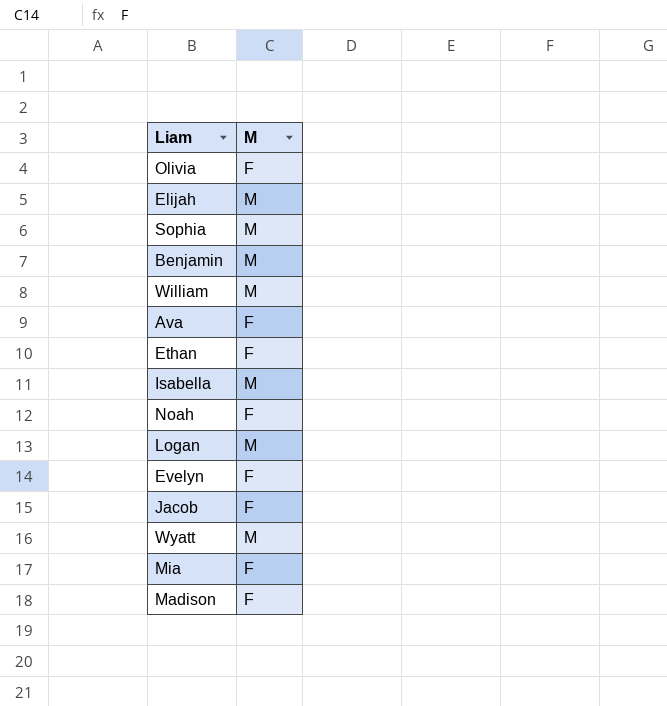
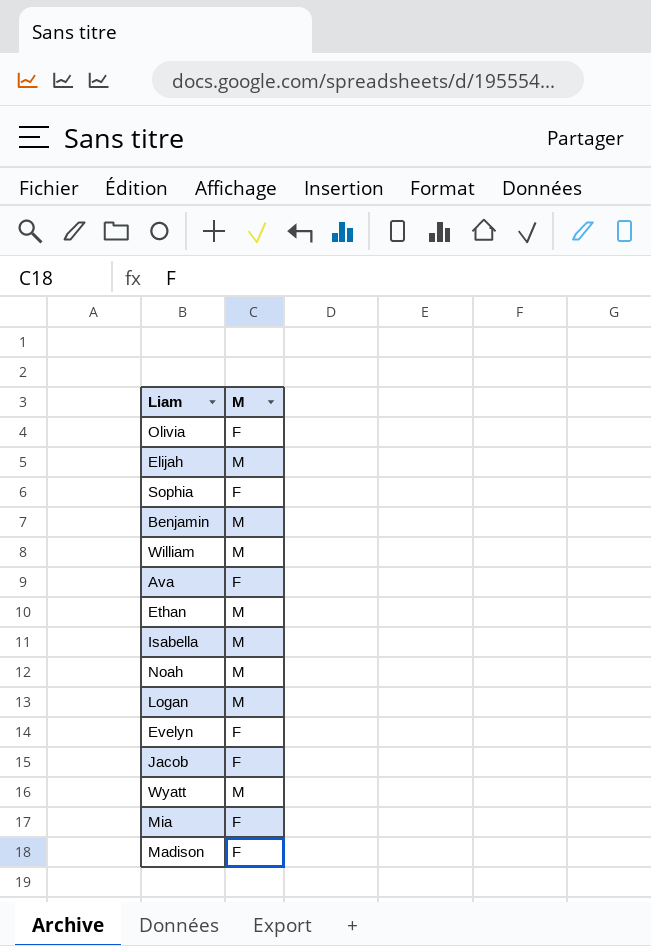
Sophia | M: M -> F
Ethan | M: F -> M
Noah | M: F -> M

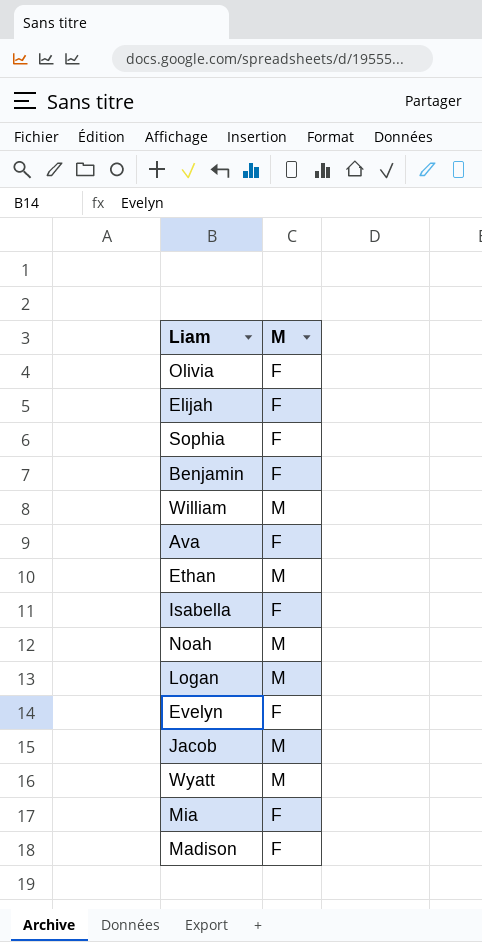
Elijah | M: M -> F
Benjamin | M: M -> F
Isabella | M: M -> F
Jacob | M: F -> M

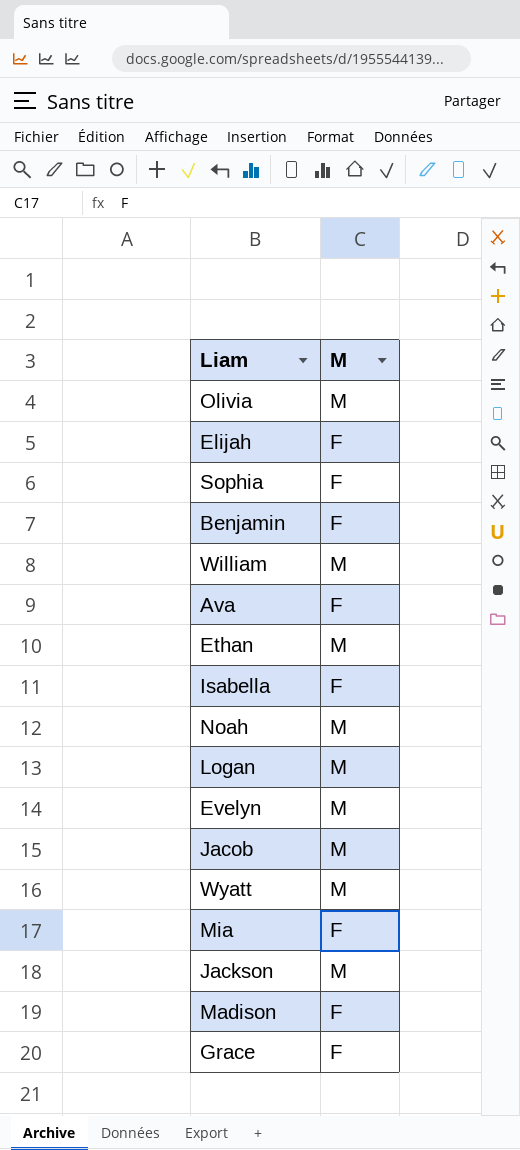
Olivia | M: F -> M
Evelyn | M: F -> M
row Jackson: none -> M
row Grace: none -> F

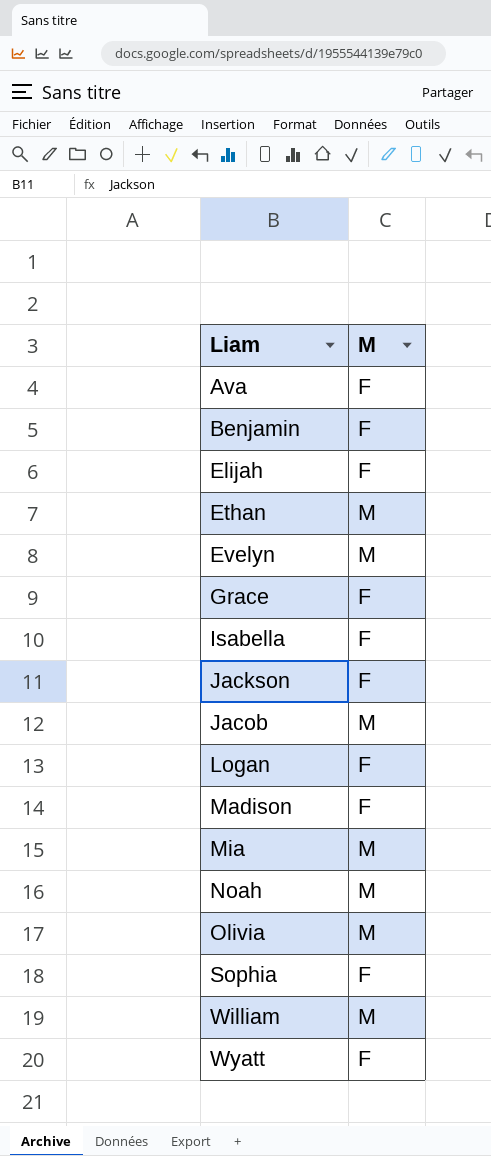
row order: none -> Liam ascending
Jackson | M: M -> F
Logan | M: M -> F
Mia | M: F -> M
Wyatt | M: M -> F

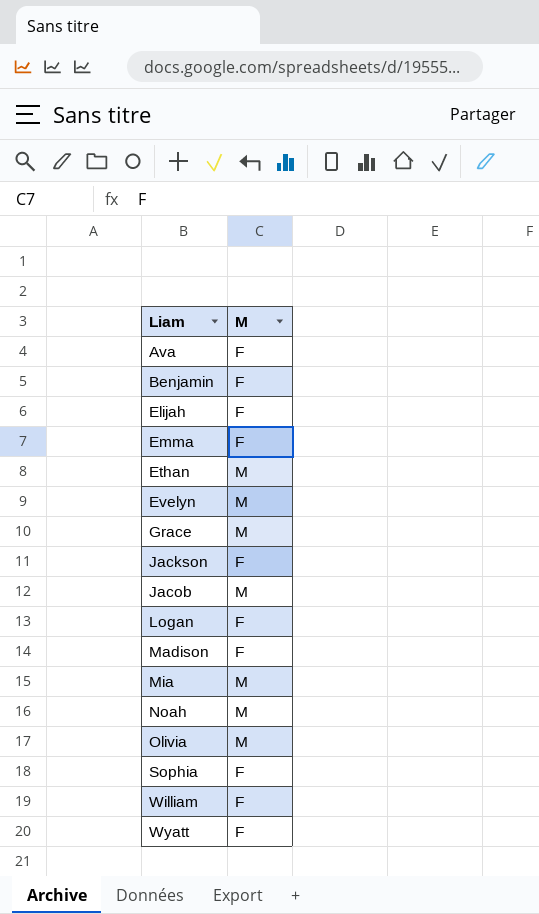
row Isabella: F -> none
row Emma: none -> F
Grace | M: F -> M
William | M: M -> F

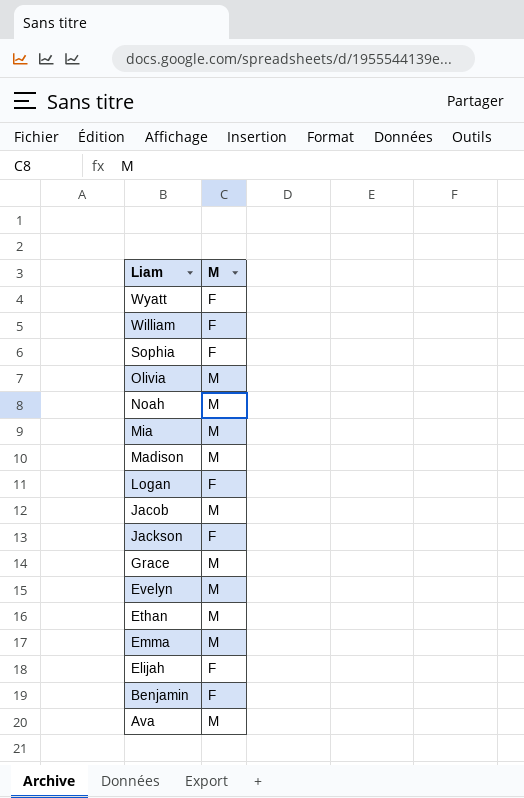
row order: Liam ascending -> Liam descending
Madison | M: F -> M
Emma | M: F -> M
Ava | M: F -> M

